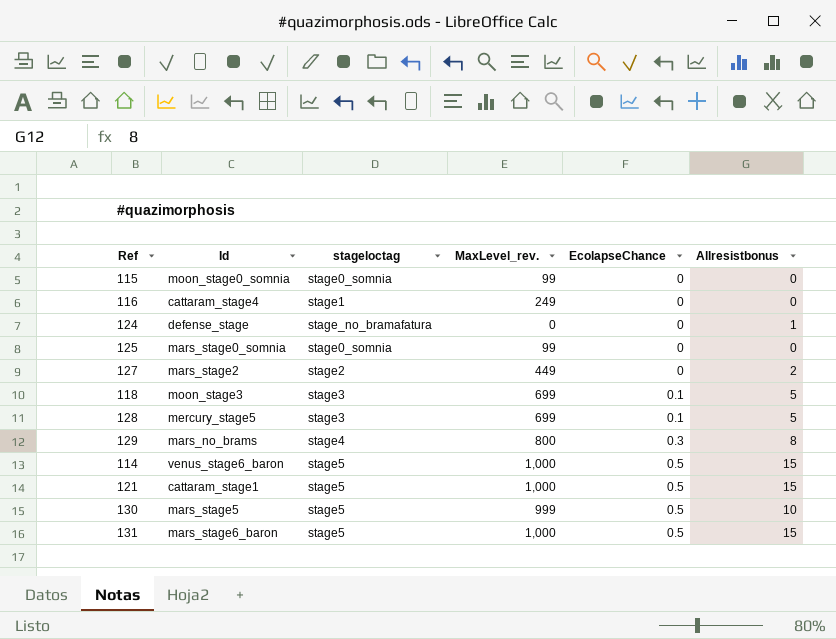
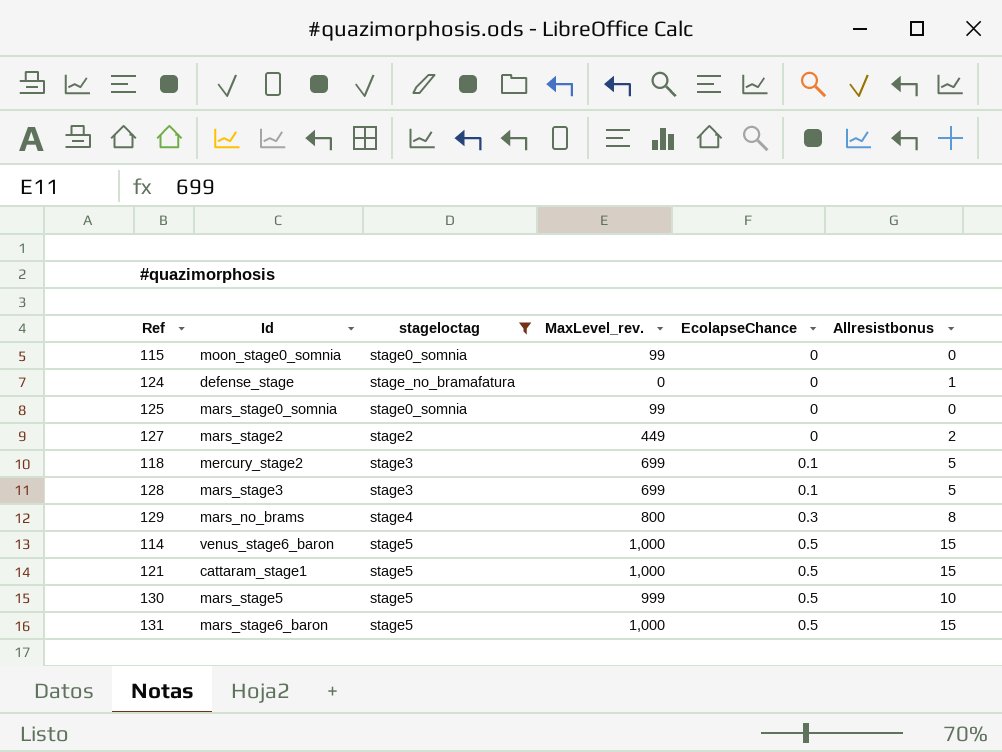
filter: none -> stageloctag != stage1
118 | Id: moon_stage3 -> mercury_stage2
128 | Id: mercury_stage5 -> mars_stage3

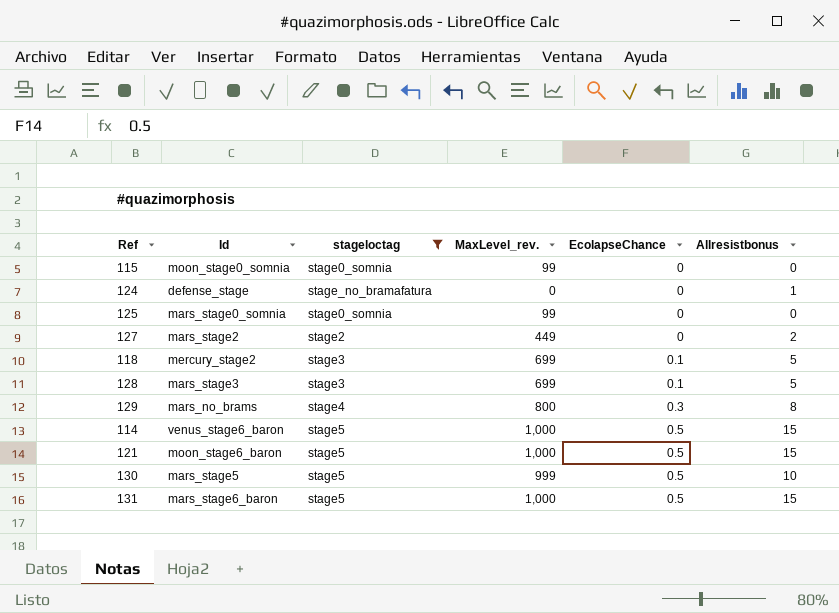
121 | Id: cattaram_stage1 -> moon_stage6_baron

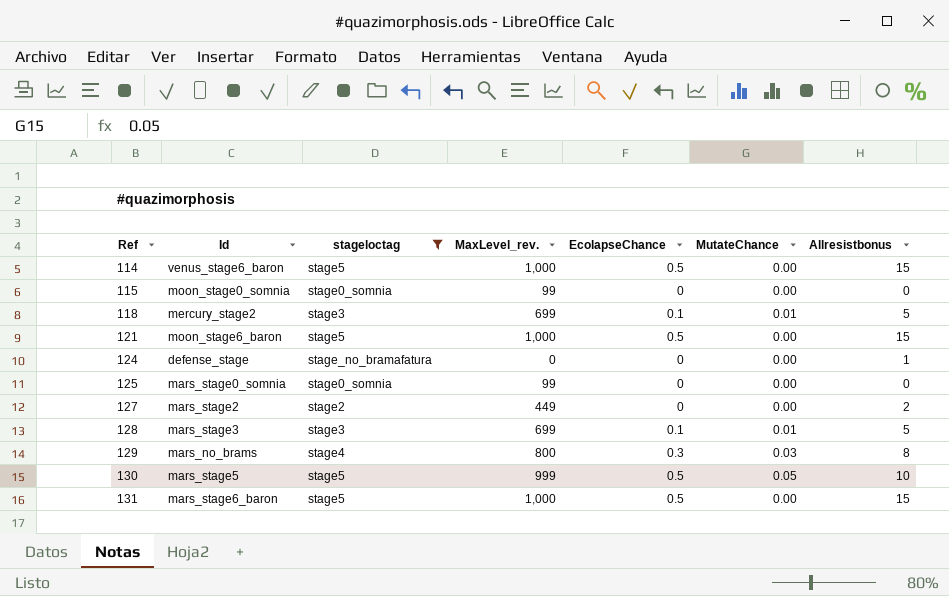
row order: EcolapseChance ascending -> Ref ascending
column MutateChance | position: none -> 6

